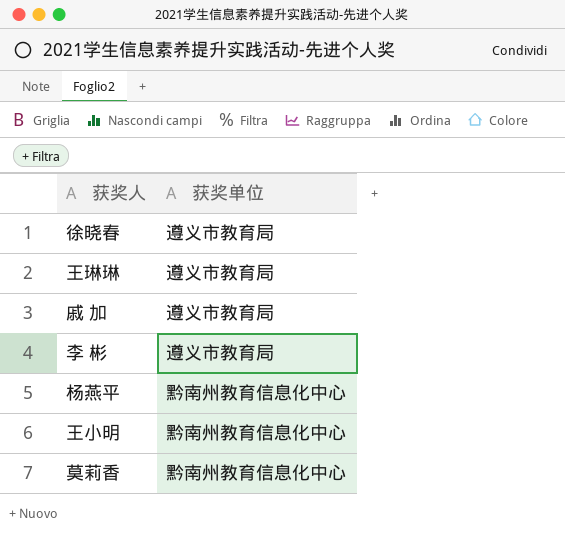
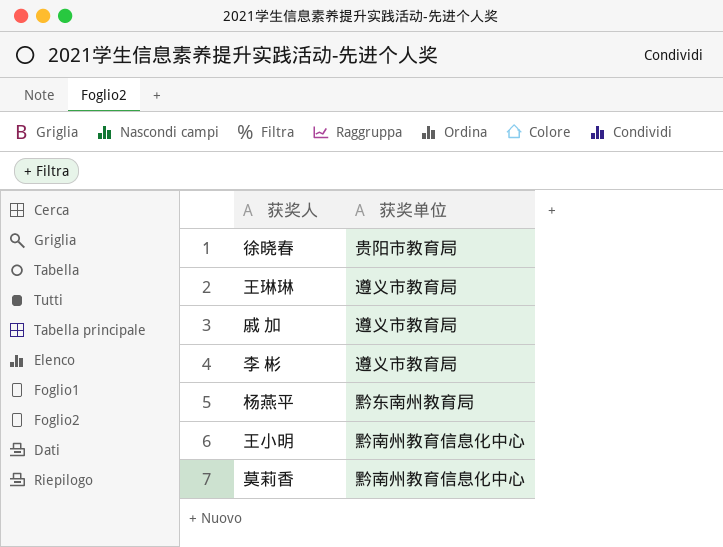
徐晓春 | 获奖单位: 遵义市教育局 -> 贵阳市教育局
杨燕平 | 获奖单位: 黔南州教育信息化中心 -> 黔东南州教育局

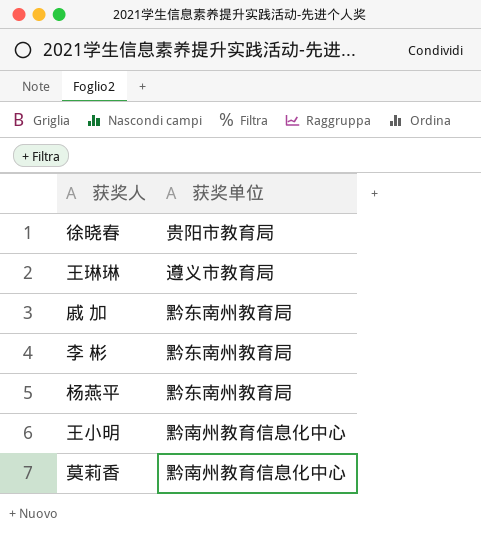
戚 加 | 获奖单位: 遵义市教育局 -> 黔东南州教育局
李 彬 | 获奖单位: 遵义市教育局 -> 黔东南州教育局

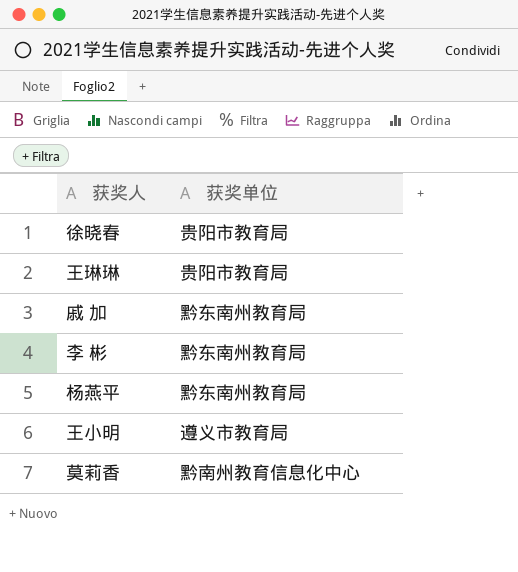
王琳琳 | 获奖单位: 遵义市教育局 -> 贵阳市教育局
王小明 | 获奖单位: 黔南州教育信息化中心 -> 遵义市教育局

